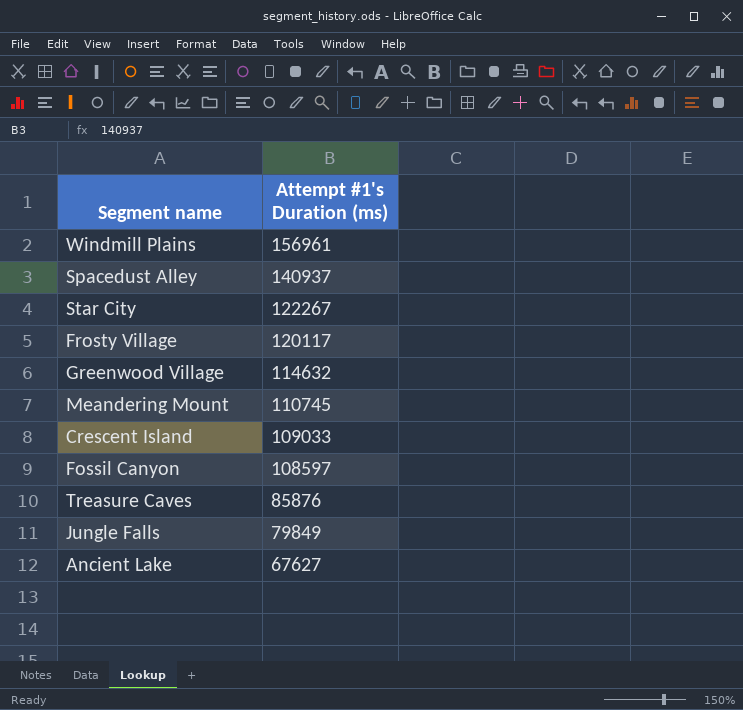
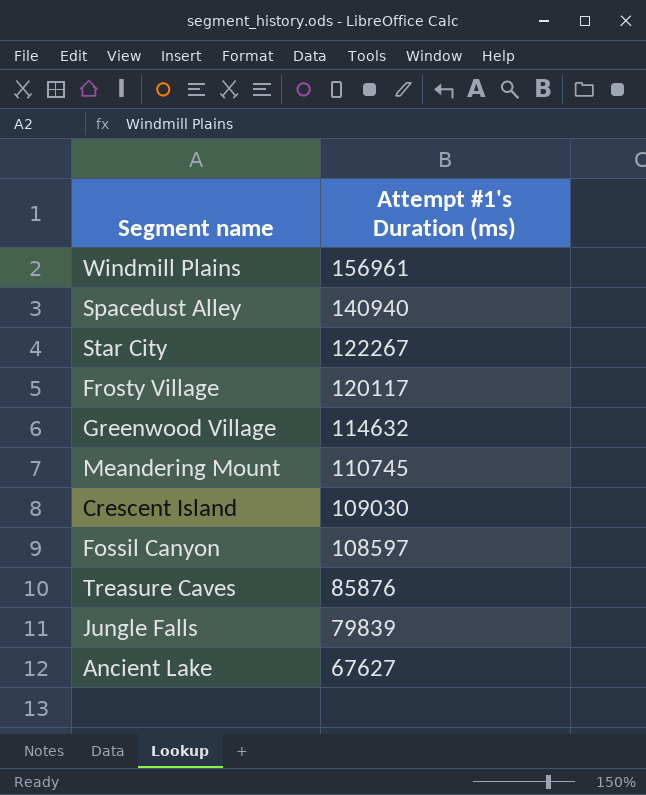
Spacedust Alley | Attempt #1's Duration (ms): 140937 -> 140940
Crescent Island | Attempt #1's Duration (ms): 109033 -> 109030
Jungle Falls | Attempt #1's Duration (ms): 79849 -> 79839

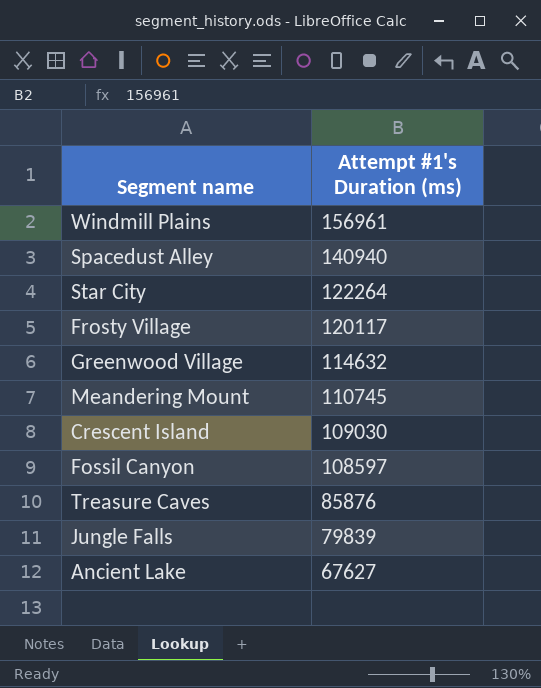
Star City | Attempt #1's Duration (ms): 122267 -> 122264

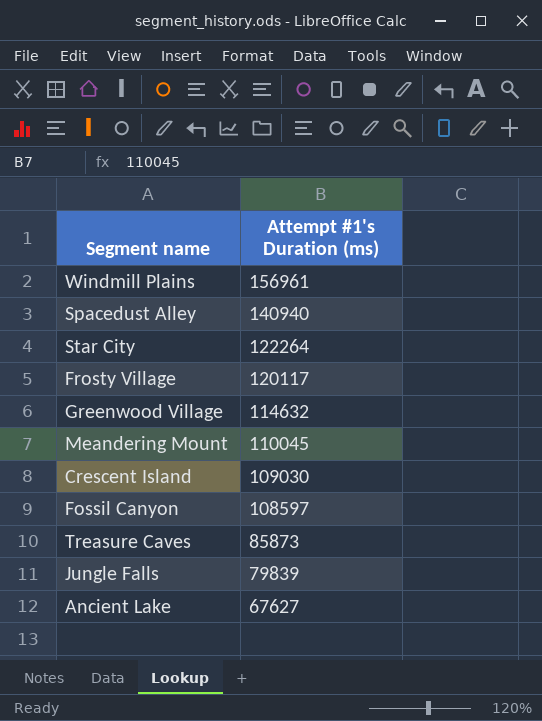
Meandering Mount | Attempt #1's Duration (ms): 110745 -> 110045
Treasure Caves | Attempt #1's Duration (ms): 85876 -> 85873

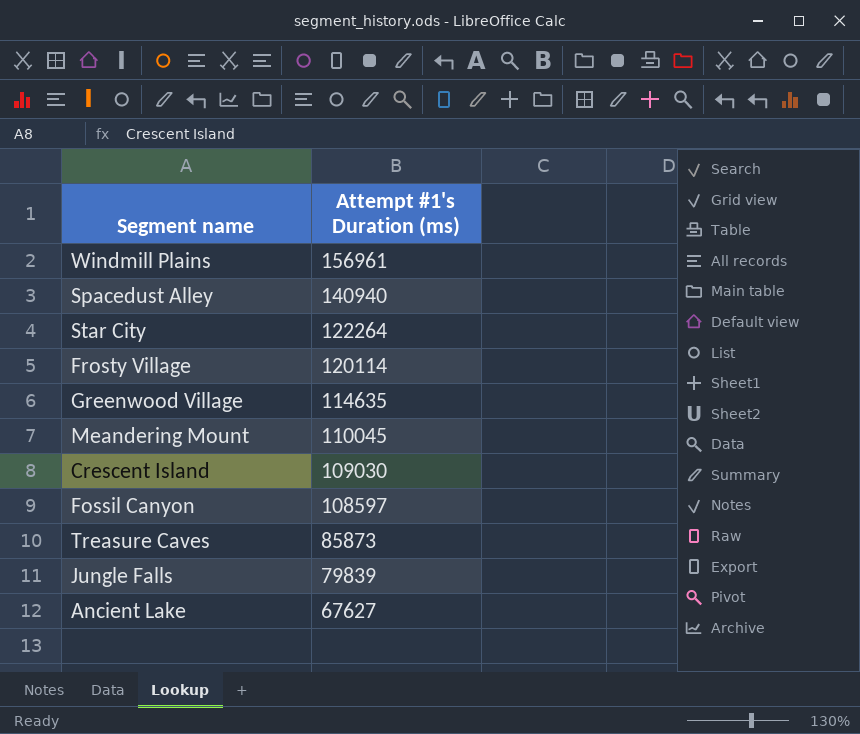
Frosty Village | Attempt #1's Duration (ms): 120117 -> 120114
Greenwood Village | Attempt #1's Duration (ms): 114632 -> 114635

